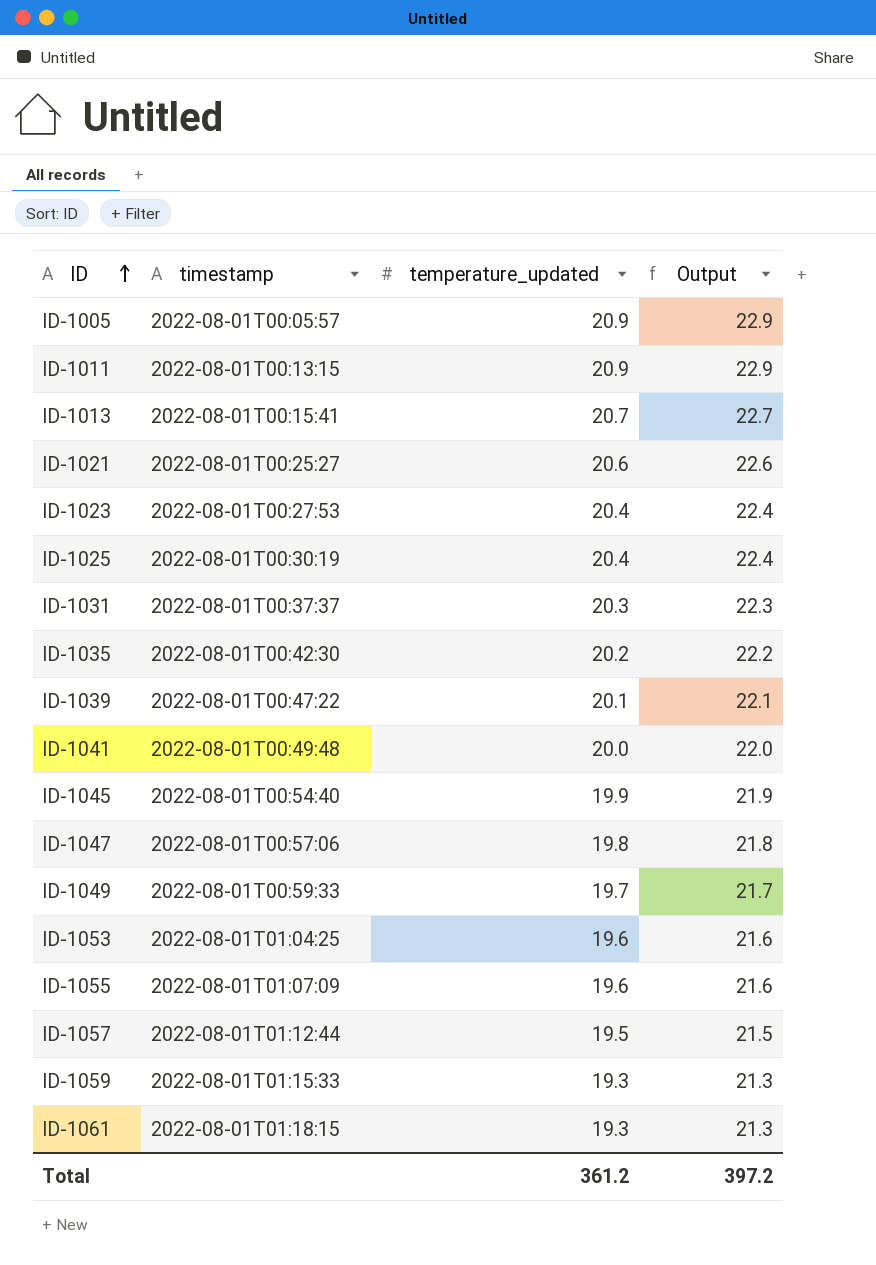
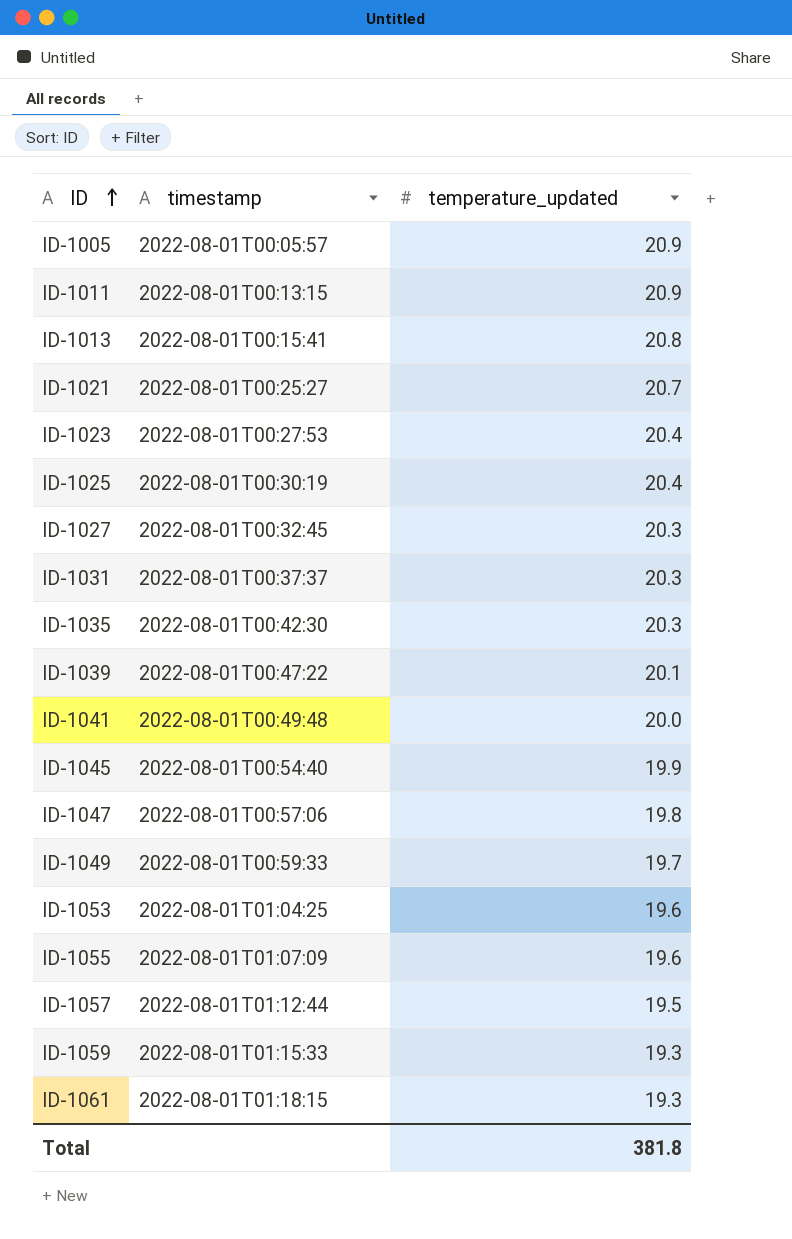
column Output | formula: [temperature_updated] + 2 -> none
ID-1013 | temperature_updated: 20.7 -> 20.8
ID-1021 | temperature_updated: 20.6 -> 20.7
row ID-1027: none -> 2022-08-01T00:32:45 | 20.3
ID-1035 | temperature_updated: 20.2 -> 20.3
Total | temperature_updated: 361.2 -> 381.8

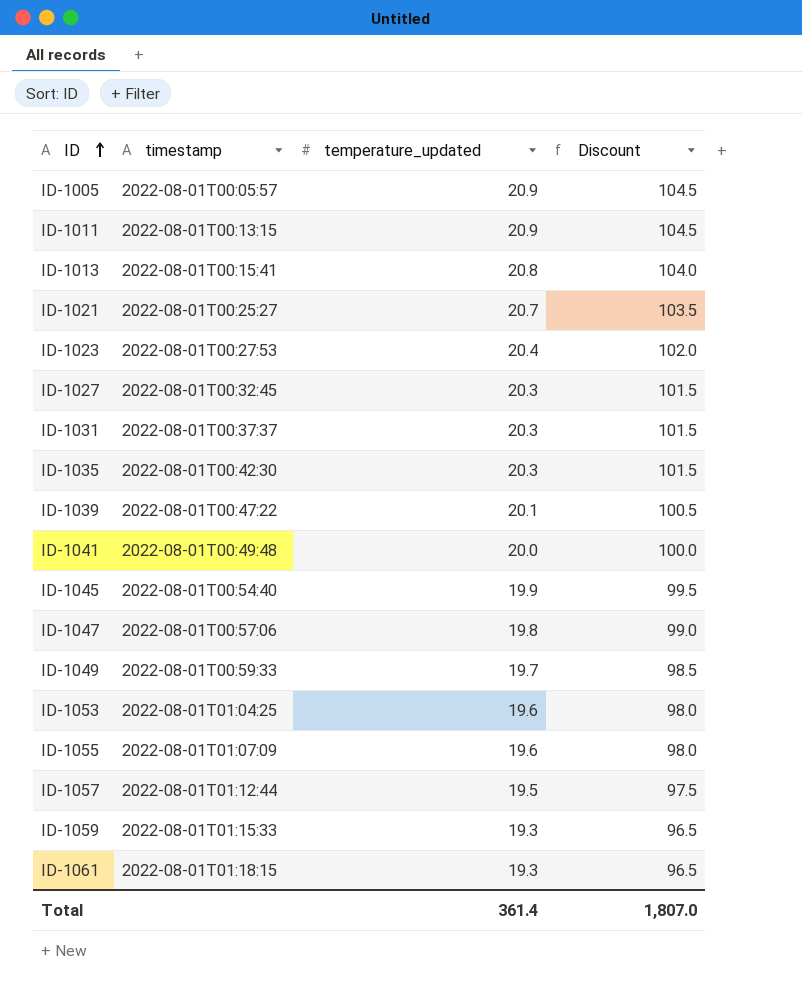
column Discount | formula: none -> [temperature_updated] * 5
row ID-1025: 2022-08-01T00:30:19 | 20.4 -> none
Total | temperature_updated: 381.8 -> 361.4

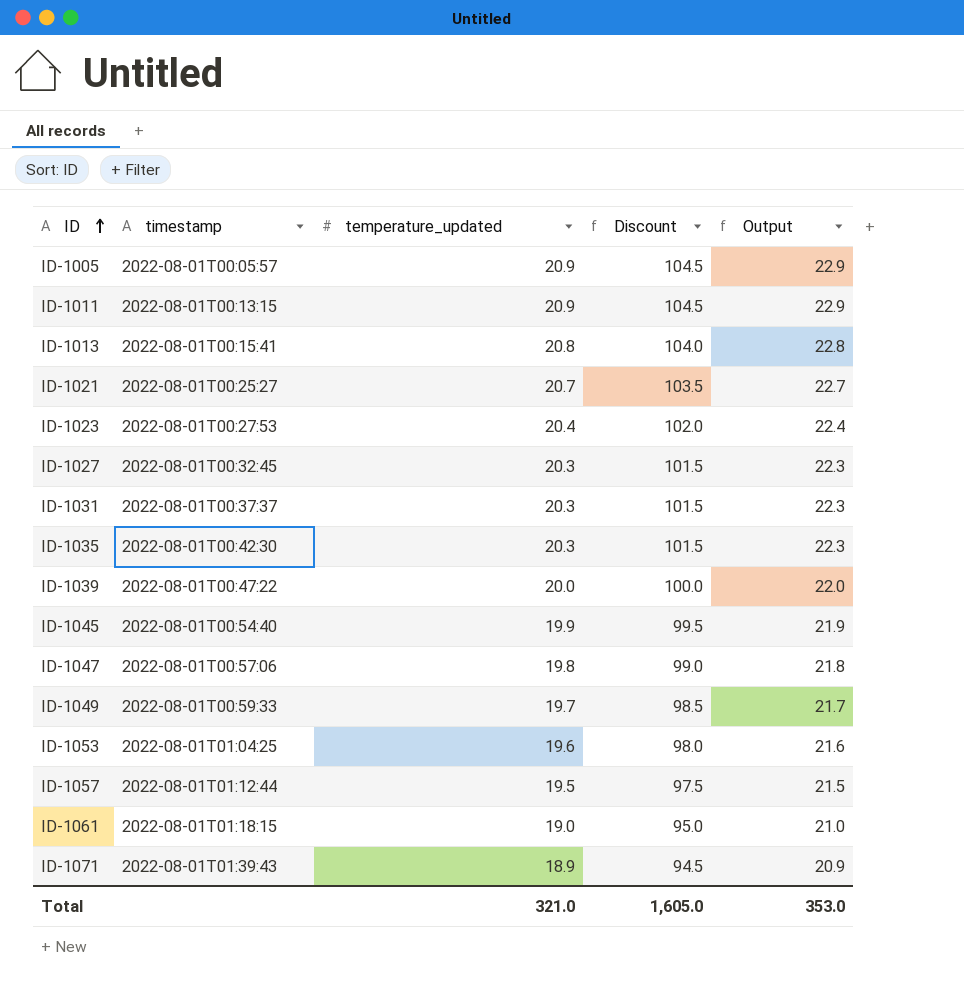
column Output | formula: none -> [temperature_updated] + 2
row ID-1041: 2022-08-01T00:49:48 | 20.0 | 100.0 -> none
row ID-1055: 2022-08-01T01:07:09 | 19.6 | 98.0 -> none
row ID-1059: 2022-08-01T01:15:33 | 19.3 | 96.5 -> none
ID-1039 | temperature_updated: 20.1 -> 20.0
ID-1039 | Discount: 100.5 -> 100.0
ID-1061 | temperature_updated: 19.3 -> 19.0
ID-1061 | Discount: 96.5 -> 95.0
row ID-1071: none -> 2022-08-01T01:39:43 | 18.9 | 94.5 | 20.9
Total | temperature_updated: 361.4 -> 321.0
Total | Discount: 1,807.0 -> 1,605.0

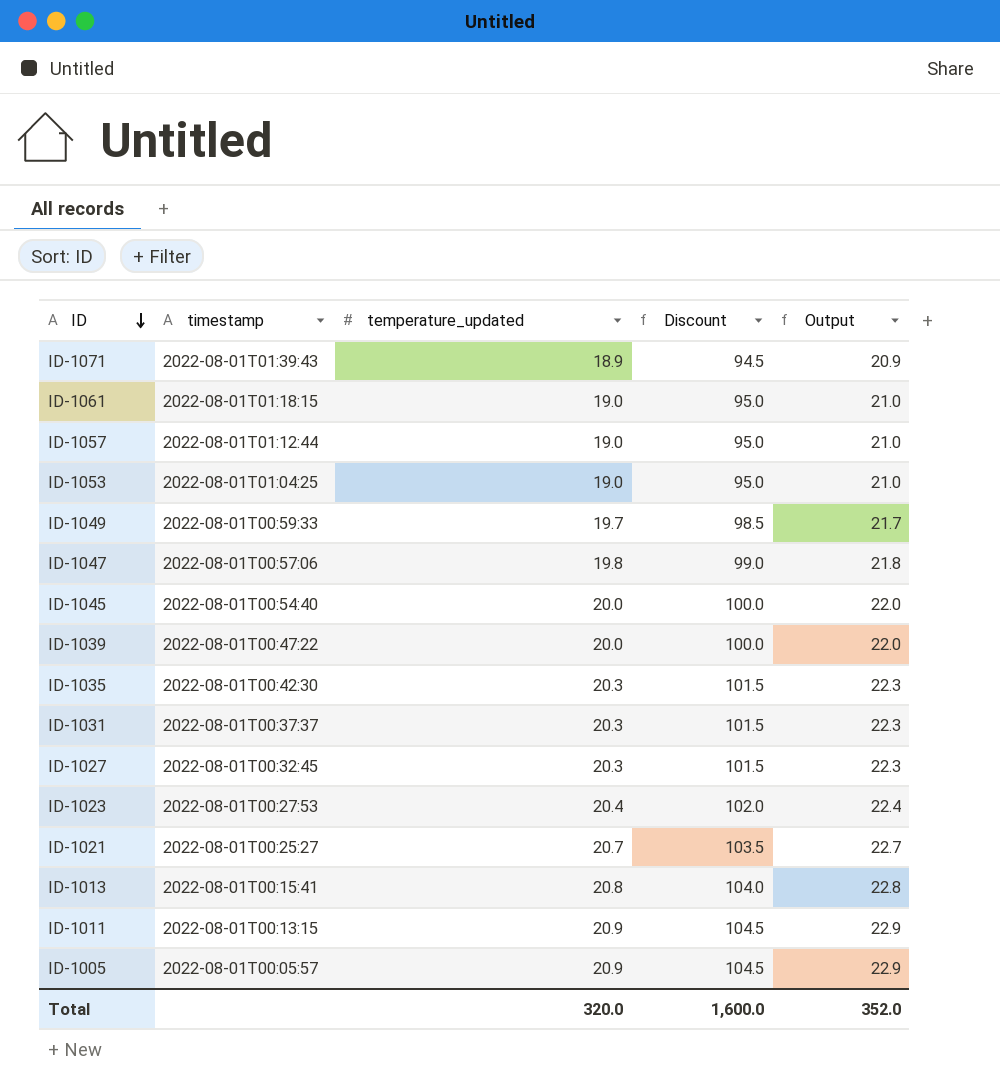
row order: ID ascending -> ID descending
ID-1057 | temperature_updated: 19.5 -> 19.0
ID-1057 | Discount: 97.5 -> 95.0
ID-1057 | Output: 21.5 -> 21.0
ID-1053 | temperature_updated: 19.6 -> 19.0
ID-1053 | Discount: 98.0 -> 95.0
ID-1053 | Output: 21.6 -> 21.0
ID-1045 | temperature_updated: 19.9 -> 20.0
ID-1045 | Discount: 99.5 -> 100.0
ID-1045 | Output: 21.9 -> 22.0
Total | temperature_updated: 321.0 -> 320.0
Total | Discount: 1,605.0 -> 1,600.0
Total | Output: 353.0 -> 352.0

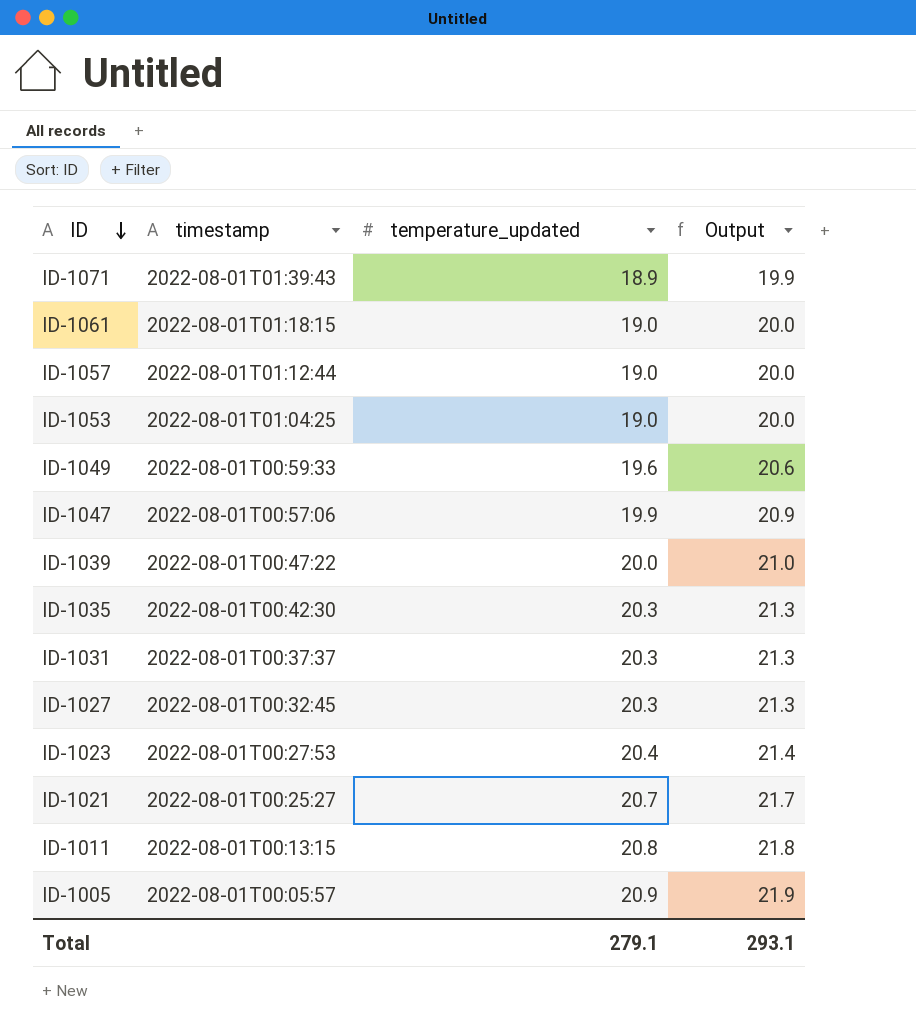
column Discount | formula: [temperature_updated] * 5 -> none
column Output | formula: [temperature_updated] + 2 -> [temperature_updated] + 1
row ID-1045: 2022-08-01T00:54:40 | 20.0 | 100.0 | 22.0 -> none
row ID-1013: 2022-08-01T00:15:41 | 20.8 | 104.0 | 22.8 -> none
ID-1049 | temperature_updated: 19.7 -> 19.6
ID-1047 | temperature_updated: 19.8 -> 19.9
ID-1011 | temperature_updated: 20.9 -> 20.8
Total | temperature_updated: 320.0 -> 279.1
Total | Output: 352.0 -> 293.1

